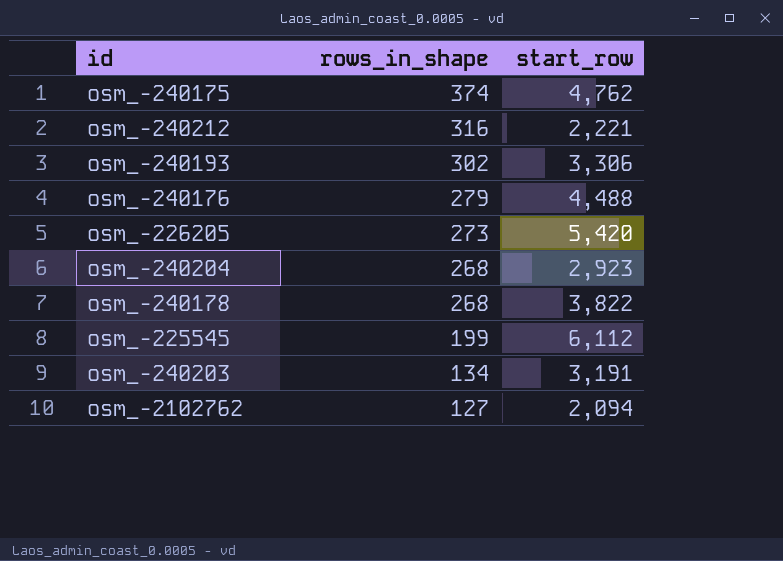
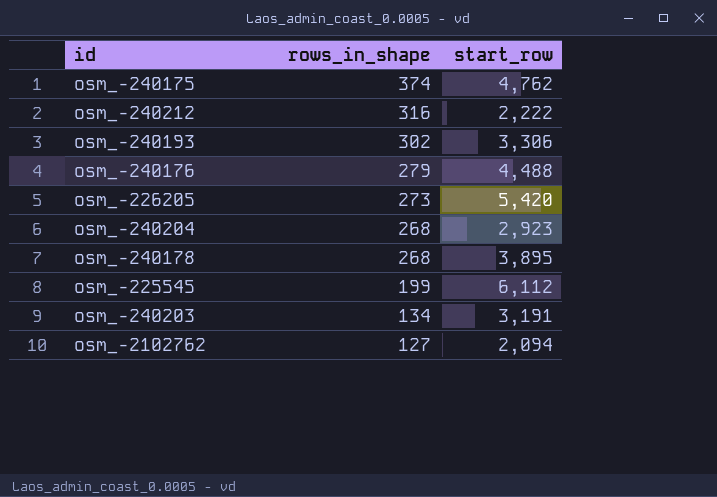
osm_-240212 | start_row: 2,221 -> 2,222
osm_-240178 | start_row: 3,822 -> 3,895

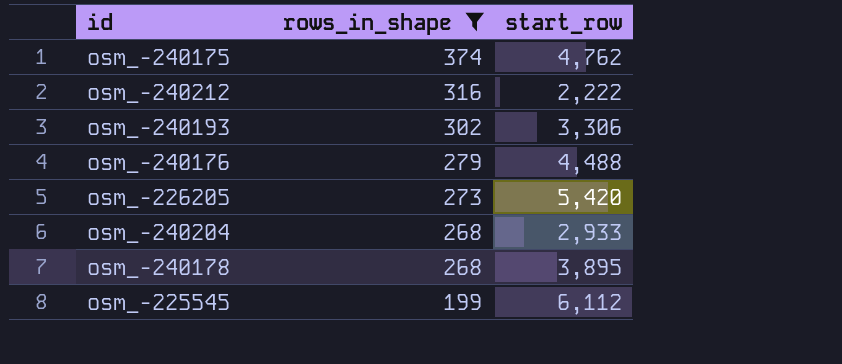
filter: none -> rows_in_shape >= 199
osm_-240204 | start_row: 2,923 -> 2,933

